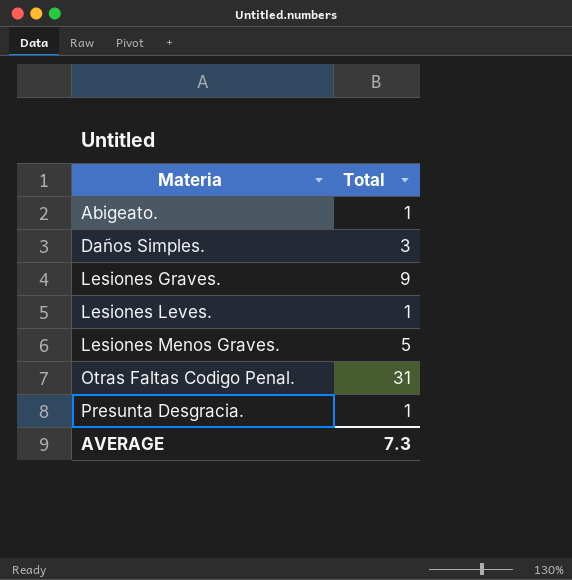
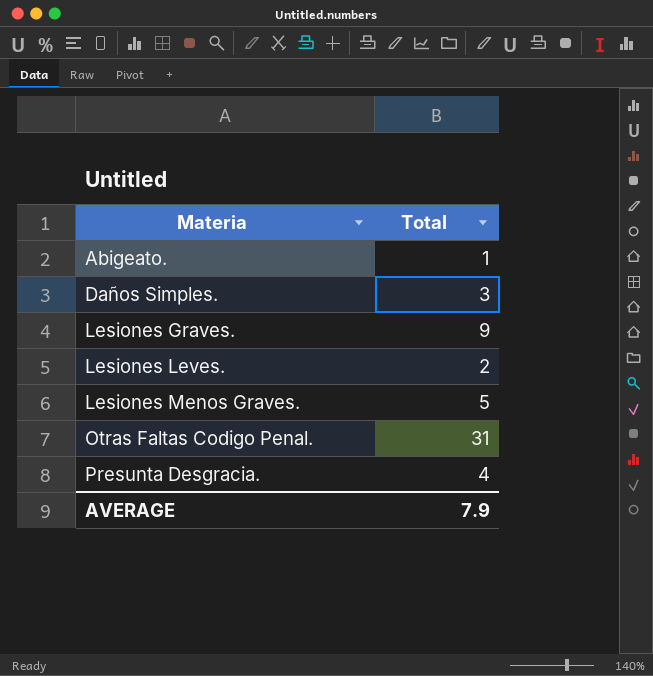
Lesiones Leves. | Total: 1 -> 2
Presunta Desgracia. | Total: 1 -> 4
AVERAGE | Total: 7.3 -> 7.9

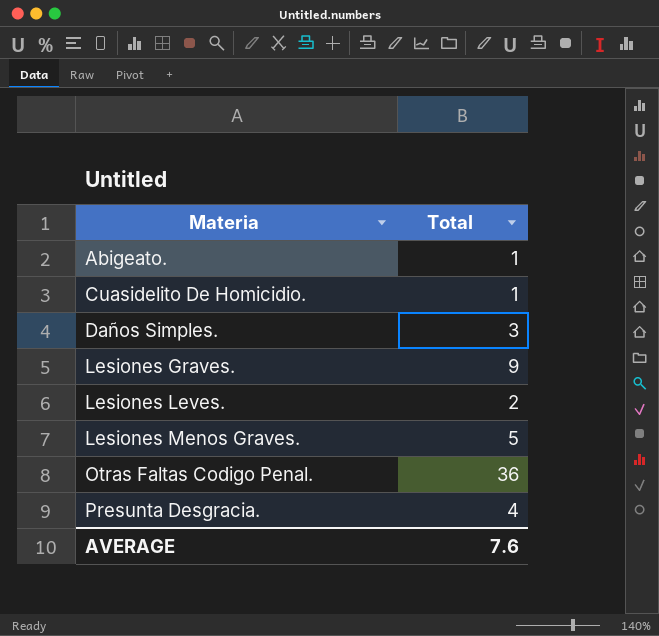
row Cuasidelito De Homicidio.: none -> 1
Otras Faltas Codigo Penal. | Total: 31 -> 36
AVERAGE | Total: 7.9 -> 7.6

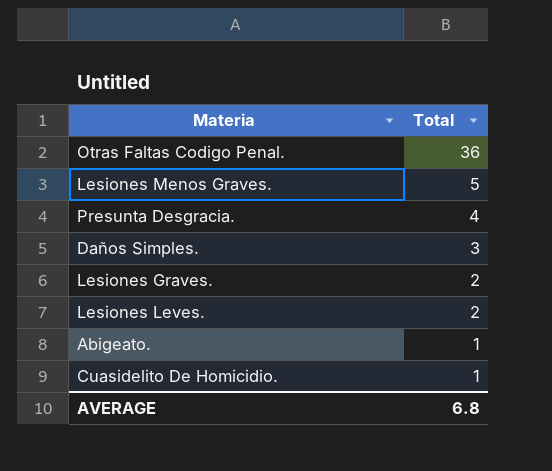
row order: Materia ascending -> Total descending
Lesiones Graves. | Total: 9 -> 2
AVERAGE | Total: 7.6 -> 6.8

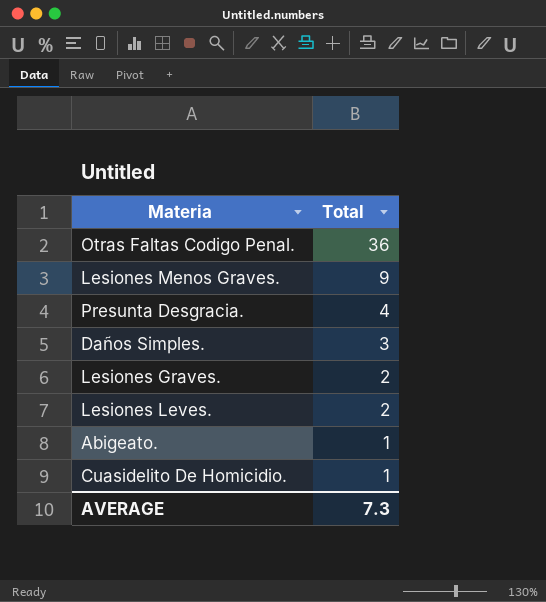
Lesiones Menos Graves. | Total: 5 -> 9
AVERAGE | Total: 6.8 -> 7.3

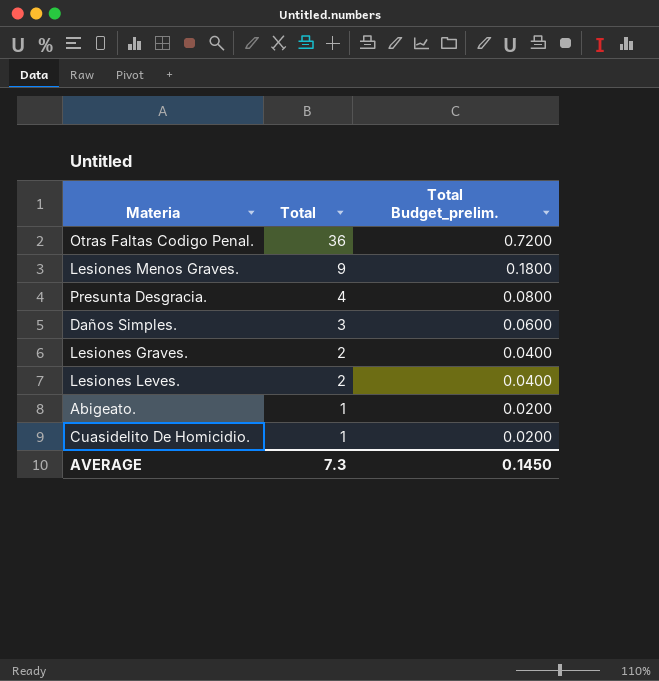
column Total Budget_prelim. | formula: none -> [Total] * 0.02

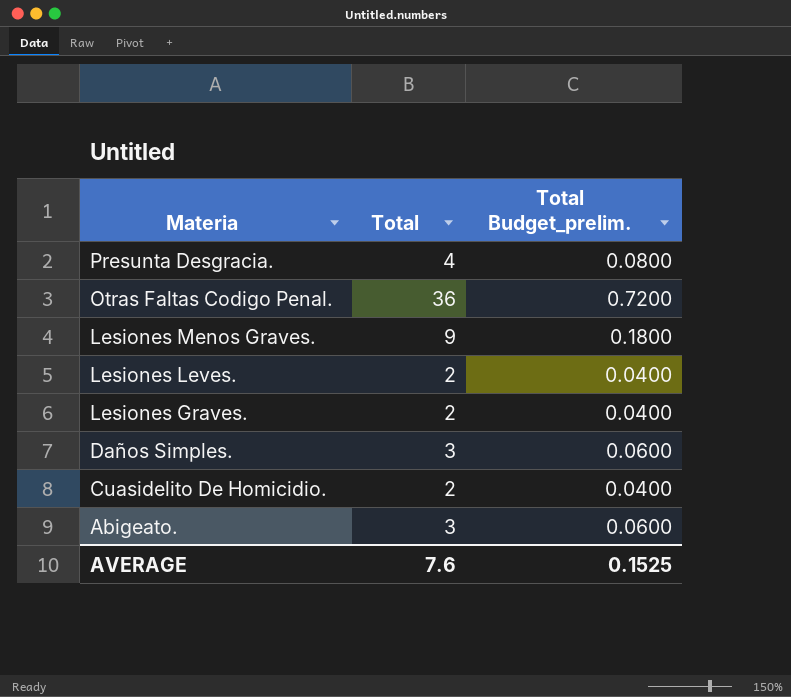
row order: Total descending -> Materia descending
Cuasidelito De Homicidio. | Total: 1 -> 2
Cuasidelito De Homicidio. | Total Budget_prelim.: 0.0200 -> 0.0400
Abigeato. | Total: 1 -> 3
Abigeato. | Total Budget_prelim.: 0.0200 -> 0.0600
AVERAGE | Total: 7.3 -> 7.6
AVERAGE | Total Budget_prelim.: 0.1450 -> 0.1525

